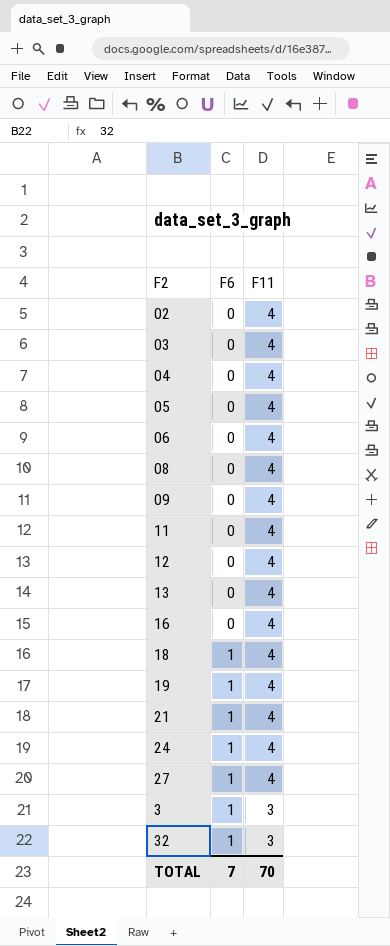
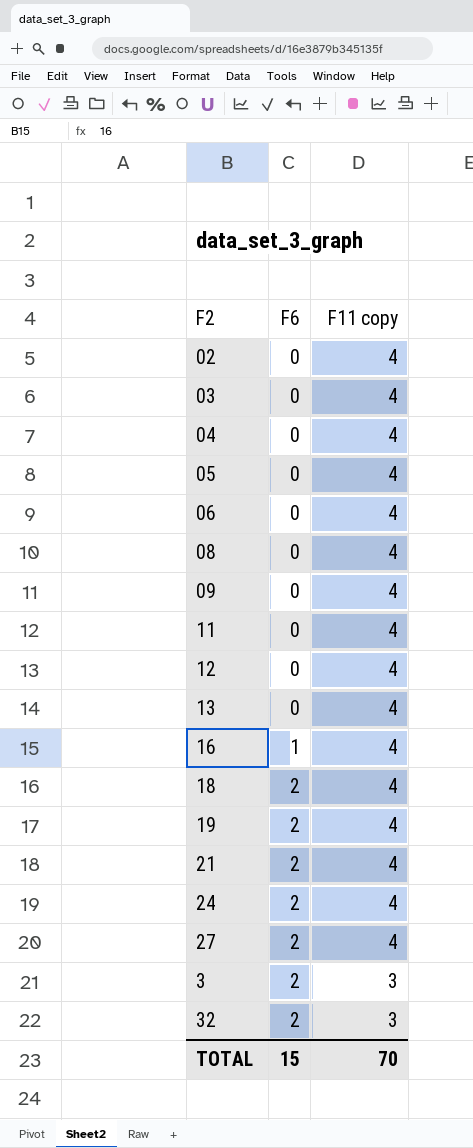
column name: F11 -> F11 copy
16 | F6: 0 -> 1
18 | F6: 1 -> 2
19 | F6: 1 -> 2
21 | F6: 1 -> 2
24 | F6: 1 -> 2
27 | F6: 1 -> 2
3 | F6: 1 -> 2
32 | F6: 1 -> 2
TOTAL | F6: 7 -> 15

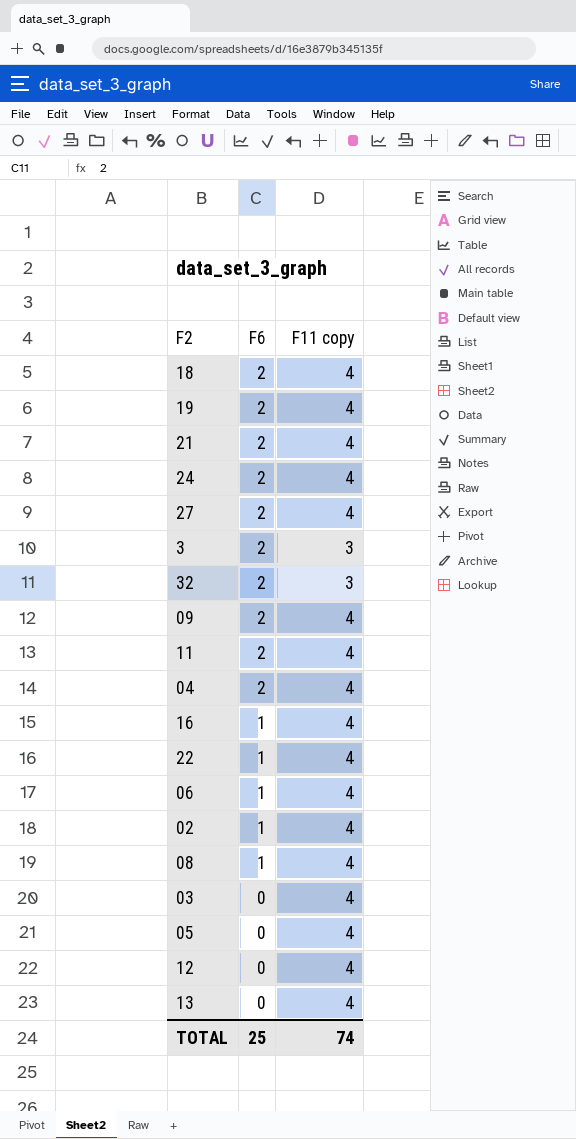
row order: F6 ascending -> F6 descending
09 | F6: 0 -> 2
11 | F6: 0 -> 2
04 | F6: 0 -> 2
row 22: none -> 1 | 4
06 | F6: 0 -> 1
02 | F6: 0 -> 1
08 | F6: 0 -> 1
TOTAL | F6: 15 -> 25
TOTAL | F11 copy: 70 -> 74

